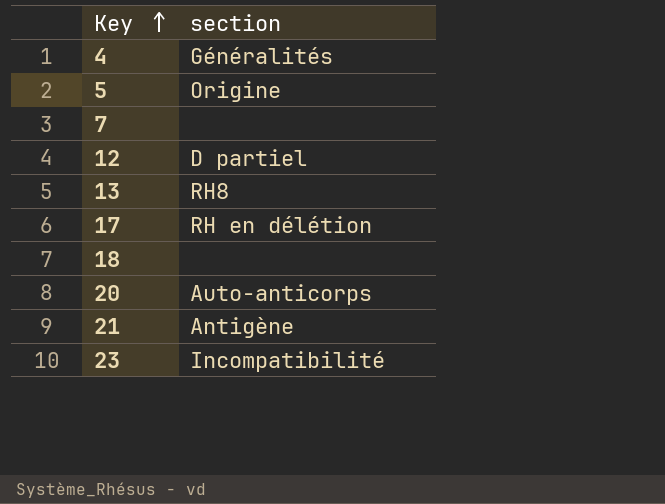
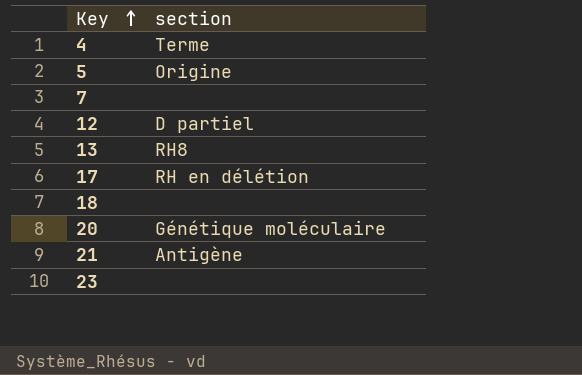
4 | section: Généralités -> Terme
20 | section: Auto-anticorps -> Génétique moléculaire
23 | section: Incompatibilité -> none

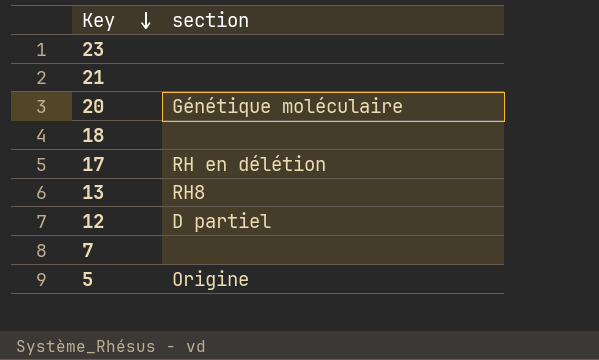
row order: Key ascending -> Key descending
row 4: Terme -> none
21 | section: Antigène -> none

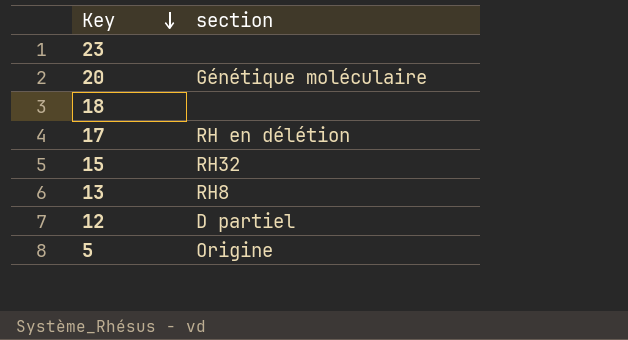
row 21: none -> none
row 7: none -> none
row 15: none -> RH32

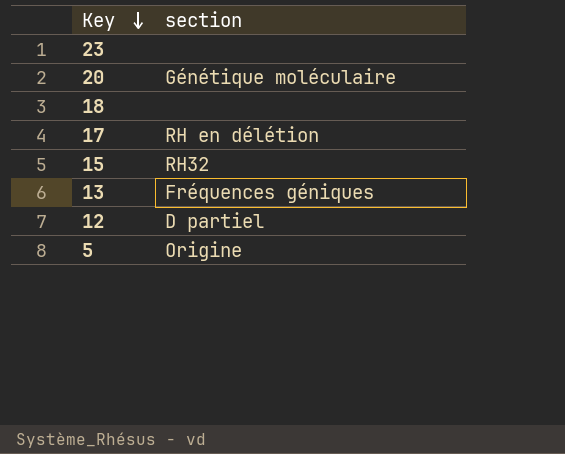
13 | section: RH8 -> Fréquences géniques

